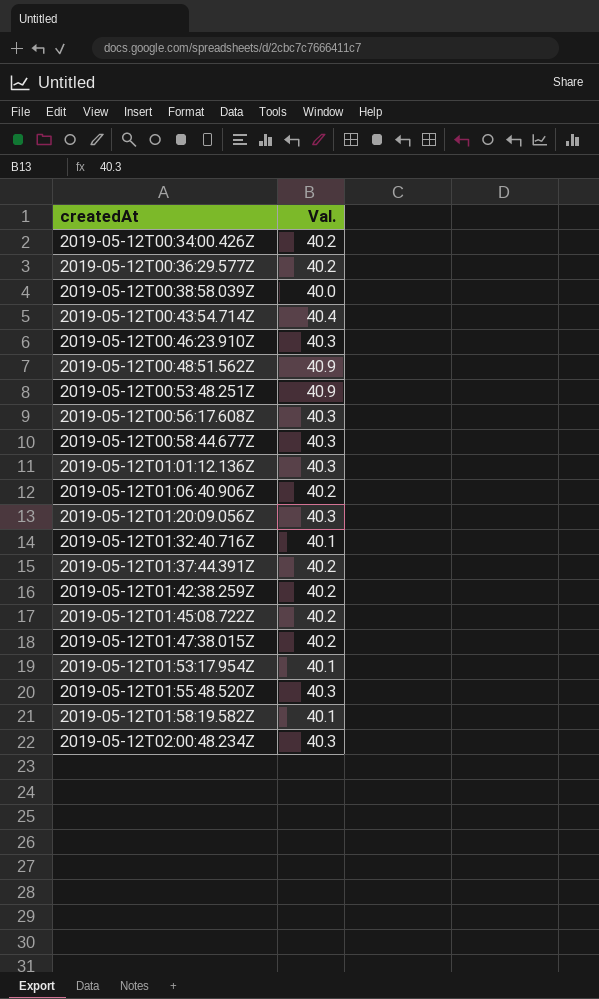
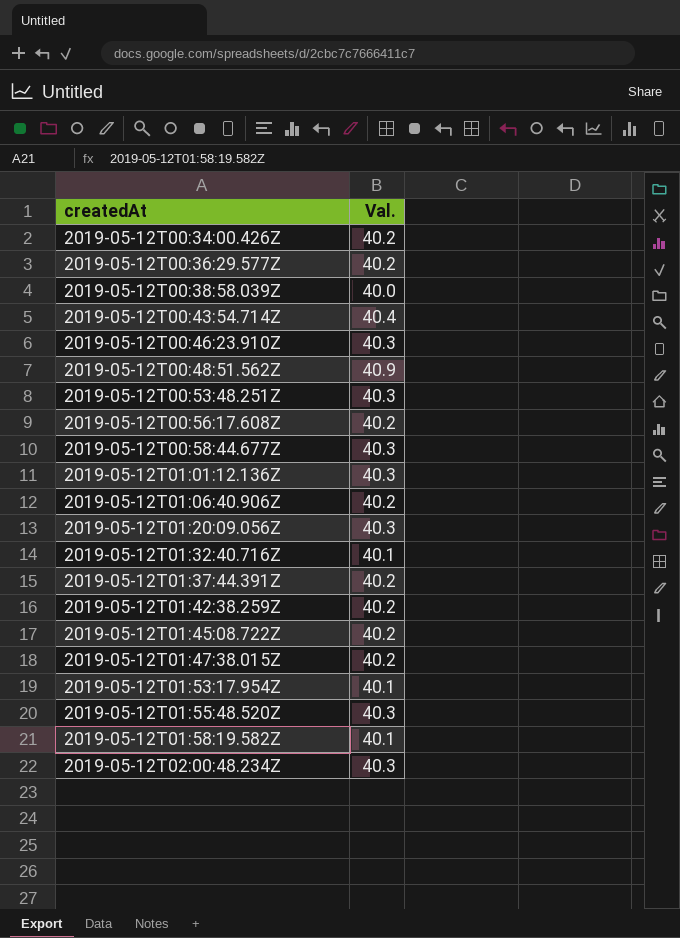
2019-05-12T00:53:48.251Z | Val.: 40.9 -> 40.3
2019-05-12T00:56:17.608Z | Val.: 40.3 -> 40.2

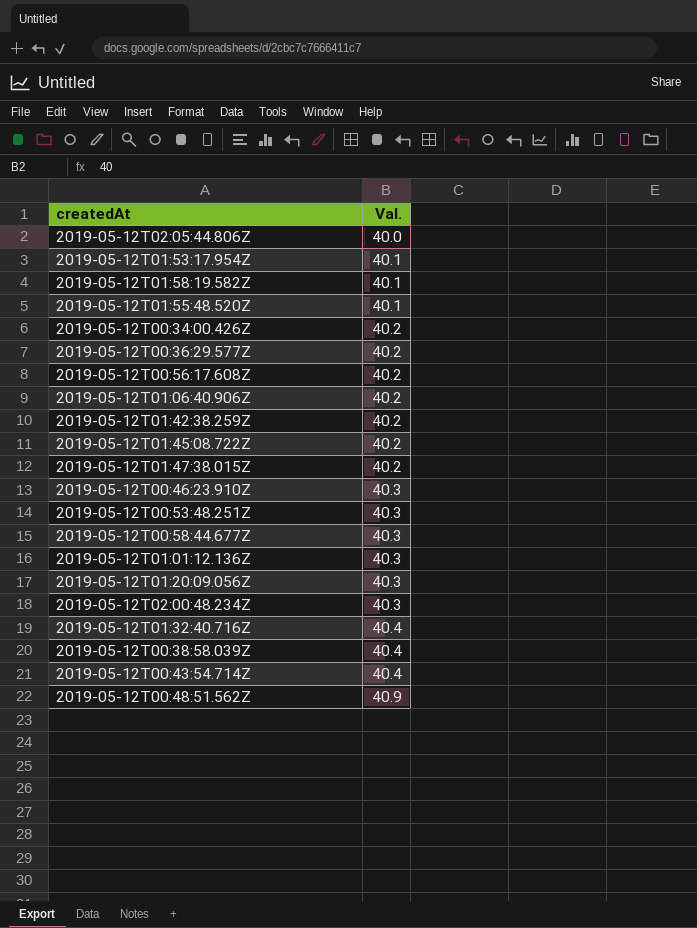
row order: createdAt ascending -> Val. ascending
row 2019-05-12T01:37:44.391Z: 40.2 -> none
row 2019-05-12T02:05:44.806Z: none -> 40.0
2019-05-12T01:55:48.520Z | Val.: 40.3 -> 40.1
2019-05-12T01:32:40.716Z | Val.: 40.1 -> 40.4
2019-05-12T00:38:58.039Z | Val.: 40.0 -> 40.4

